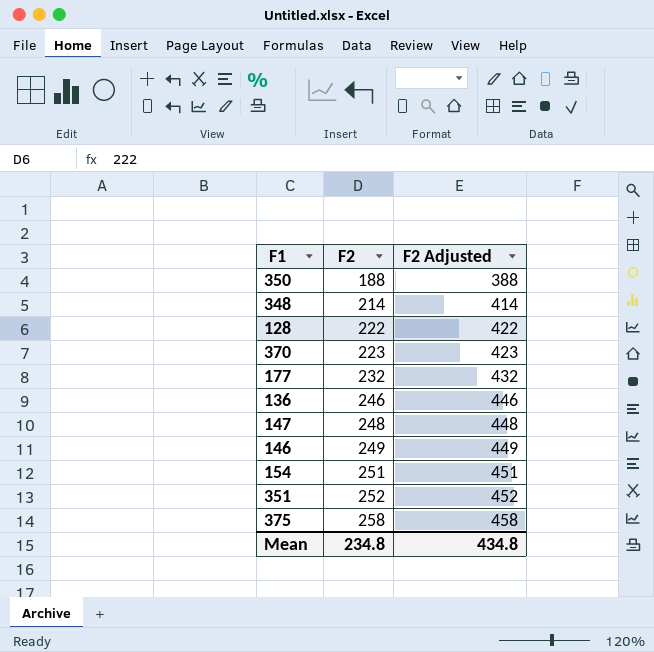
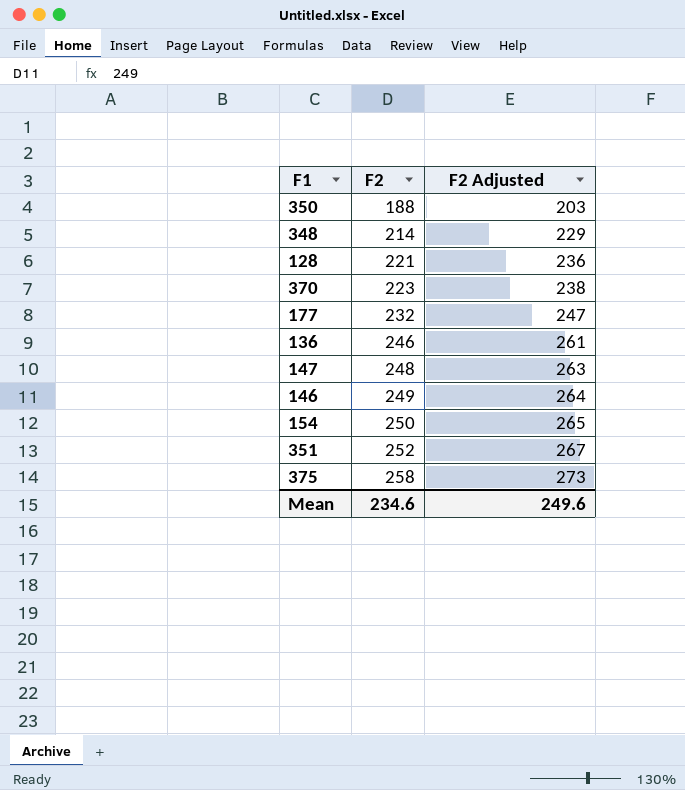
column F2 Adjusted | formula: [F2] + 200 -> [F2] + 15
128 | F2: 222 -> 221
154 | F2: 251 -> 250
Mean | F2: 234.8 -> 234.6
Mean | F2 Adjusted: 434.8 -> 249.6

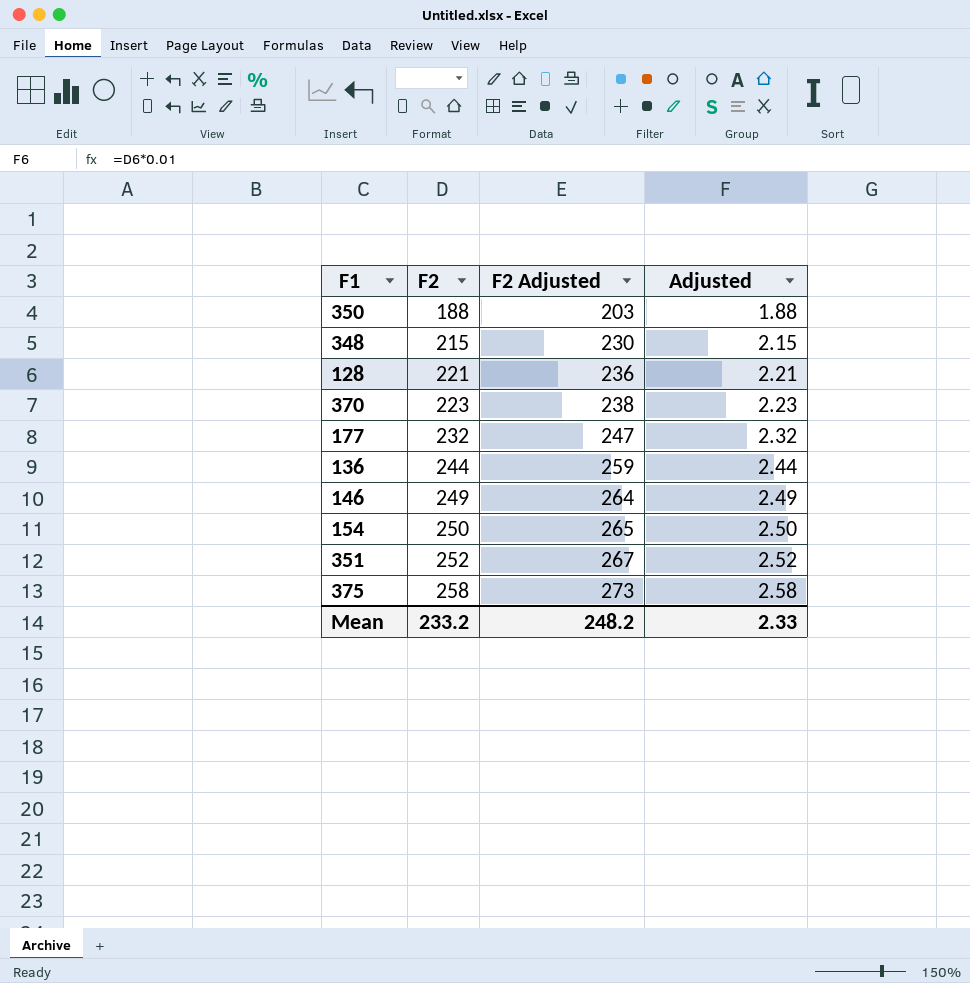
column Adjusted | formula: none -> [F2] * 0.01
row 147: 248 | 263 -> none
348 | F2: 214 -> 215
348 | F2 Adjusted: 229 -> 230
136 | F2: 246 -> 244
136 | F2 Adjusted: 261 -> 259
Mean | F2: 234.6 -> 233.2
Mean | F2 Adjusted: 249.6 -> 248.2

